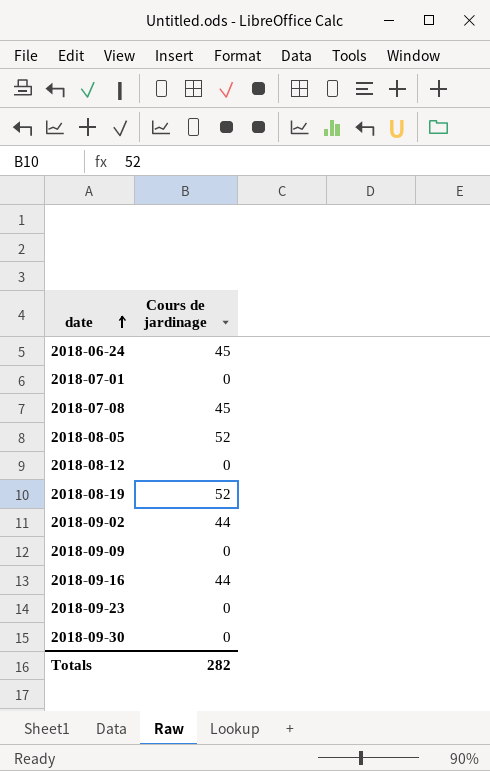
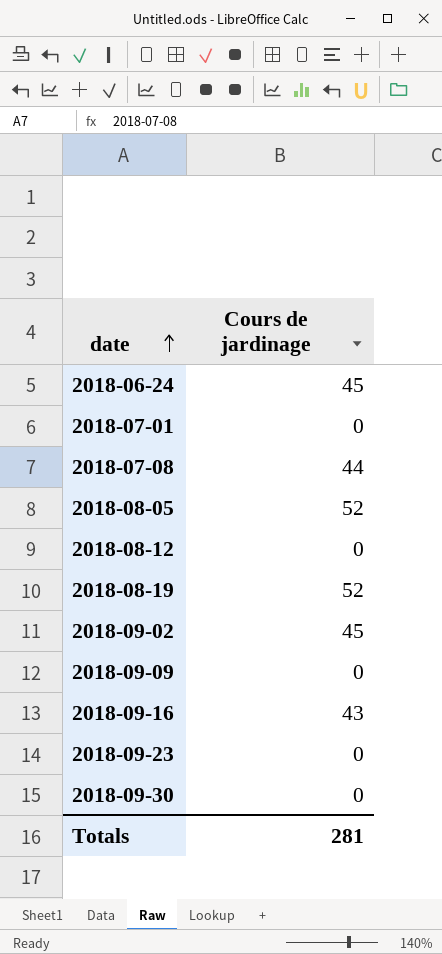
2018-07-08 | Cours de jardinage: 45 -> 44
2018-09-02 | Cours de jardinage: 44 -> 45
2018-09-16 | Cours de jardinage: 44 -> 43
Totals | Cours de jardinage: 282 -> 281

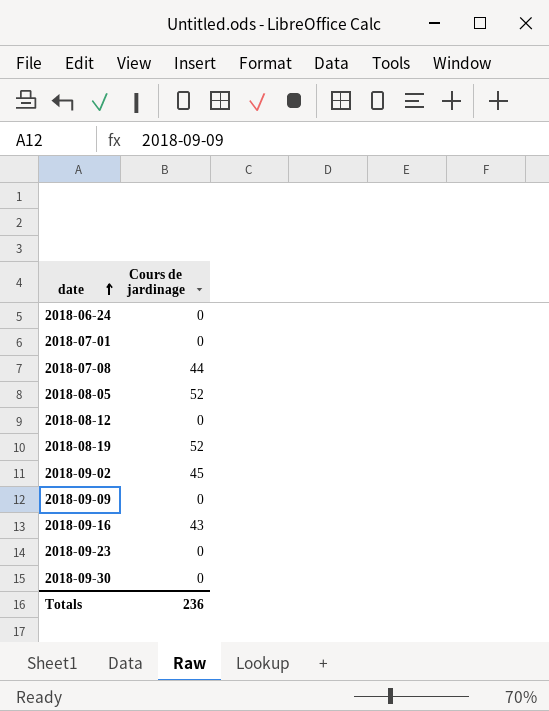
2018-06-24 | Cours de jardinage: 45 -> 0
Totals | Cours de jardinage: 281 -> 236

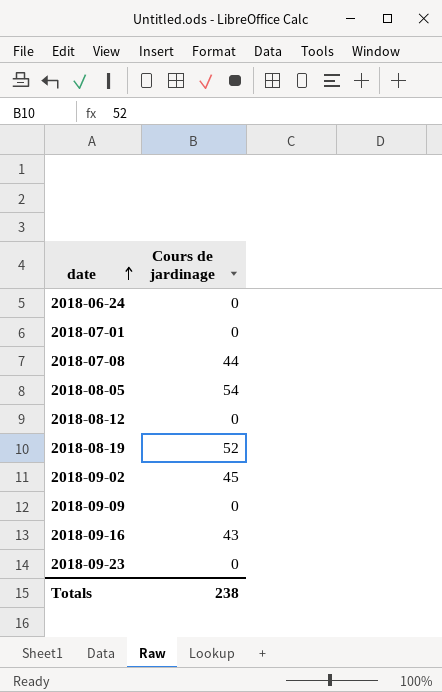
row 2018-09-30: 0 -> none
2018-08-05 | Cours de jardinage: 52 -> 54
Totals | Cours de jardinage: 236 -> 238

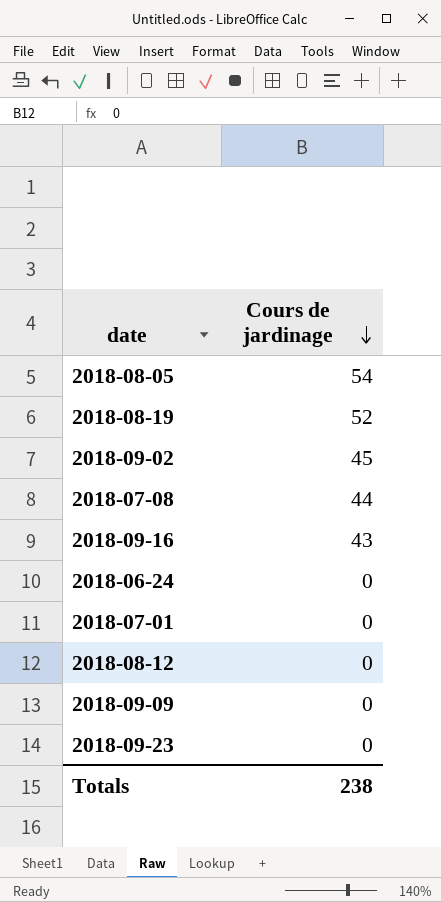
row order: date ascending -> Cours de jardinage descending

